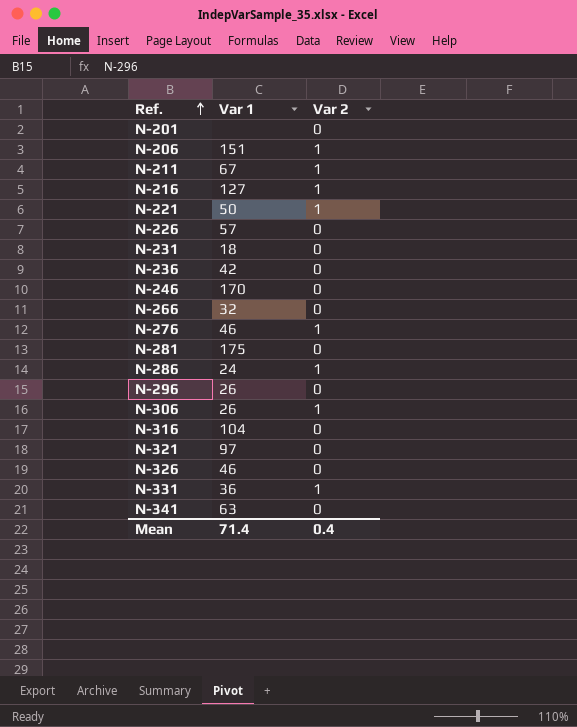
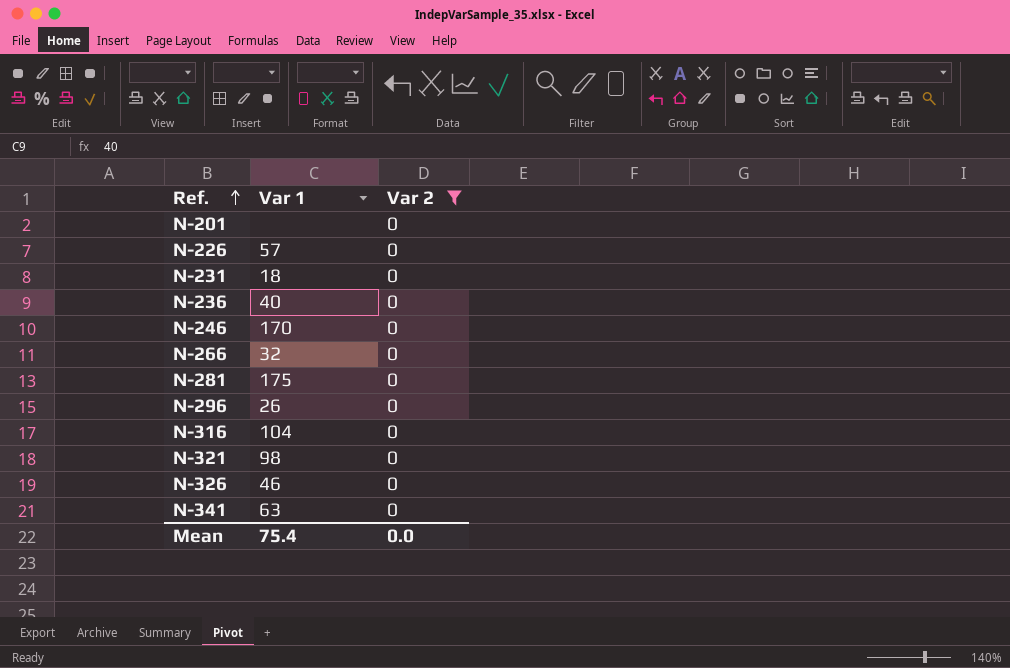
filter: none -> Var 2 = 0
N-236 | Var 1: 42 -> 40
N-321 | Var 1: 97 -> 98
Mean | Var 1: 71.4 -> 75.4
Mean | Var 2: 0.4 -> 0.0

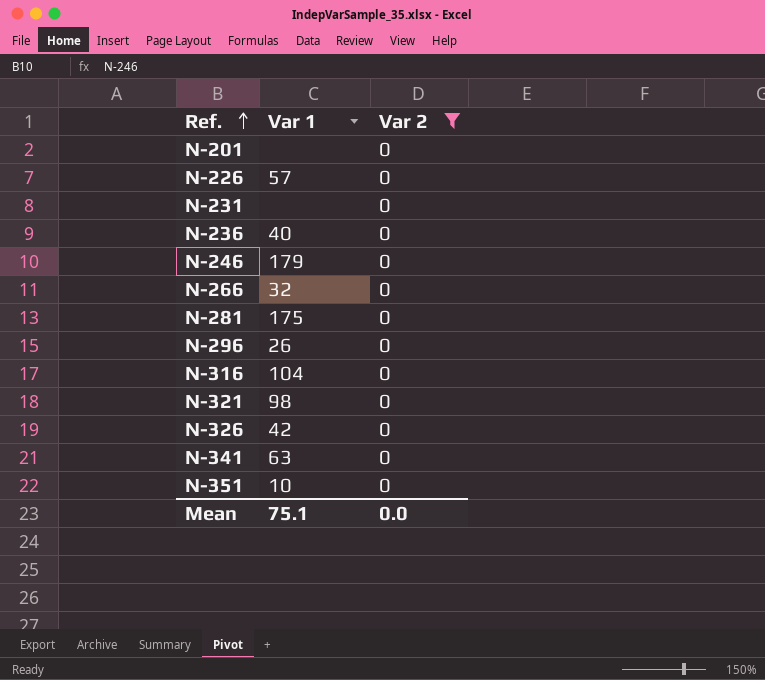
N-231 | Var 1: 18 -> none
N-246 | Var 1: 170 -> 179
N-326 | Var 1: 46 -> 42
row N-351: none -> 10 | 0
Mean | Var 1: 75.4 -> 75.1

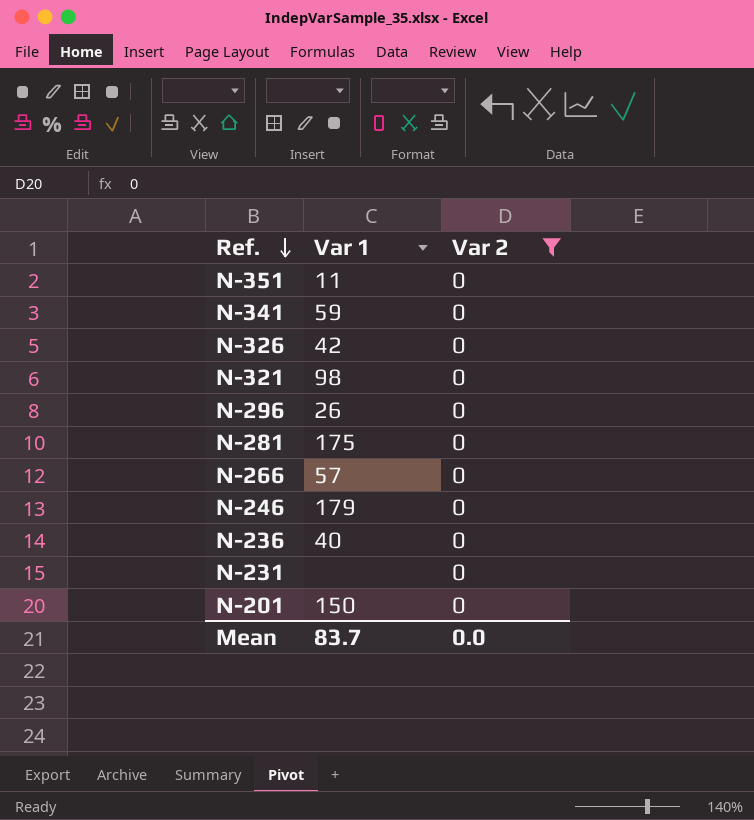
row order: Ref. ascending -> Ref. descending
row N-226: 57 | 0 -> none
row N-316: 104 | 0 -> none
N-351 | Var 1: 10 -> 11
N-341 | Var 1: 63 -> 59
N-266 | Var 1: 32 -> 57
N-201 | Var 1: none -> 150
Mean | Var 1: 75.1 -> 83.7

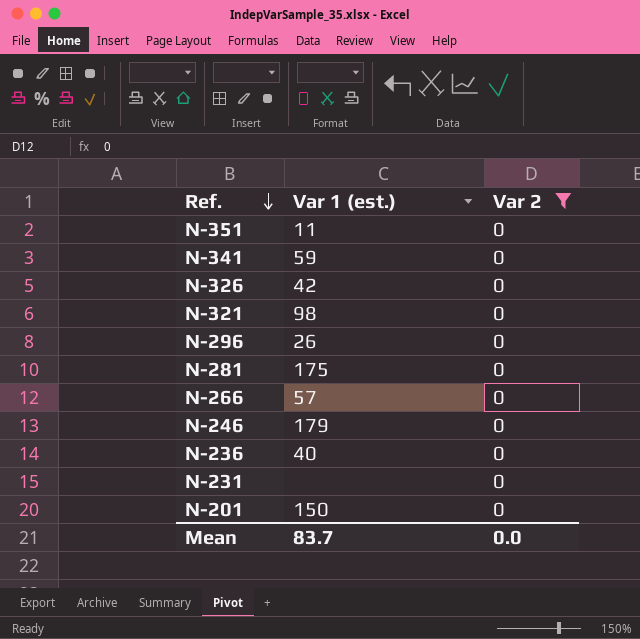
column name: Var 1 -> Var 1 (est.)

